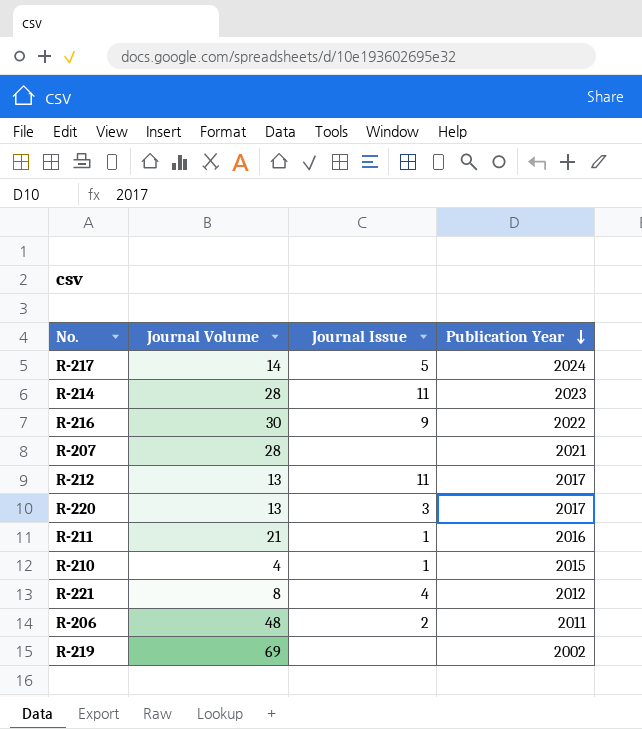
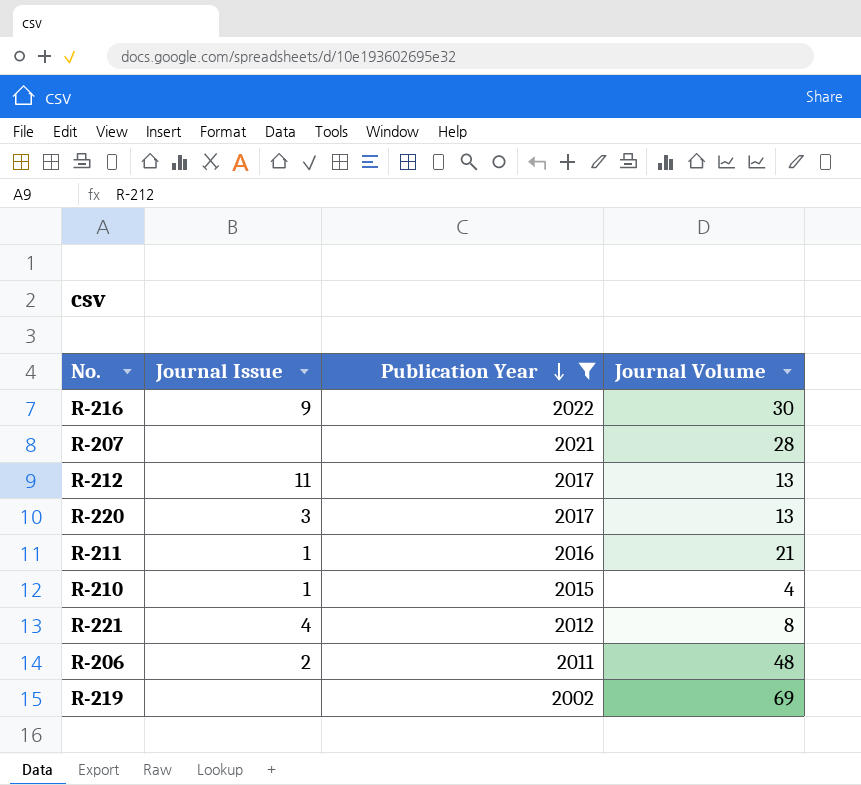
filter: none -> Publication Year <= 2022
column Journal Volume | position: 2 -> 4

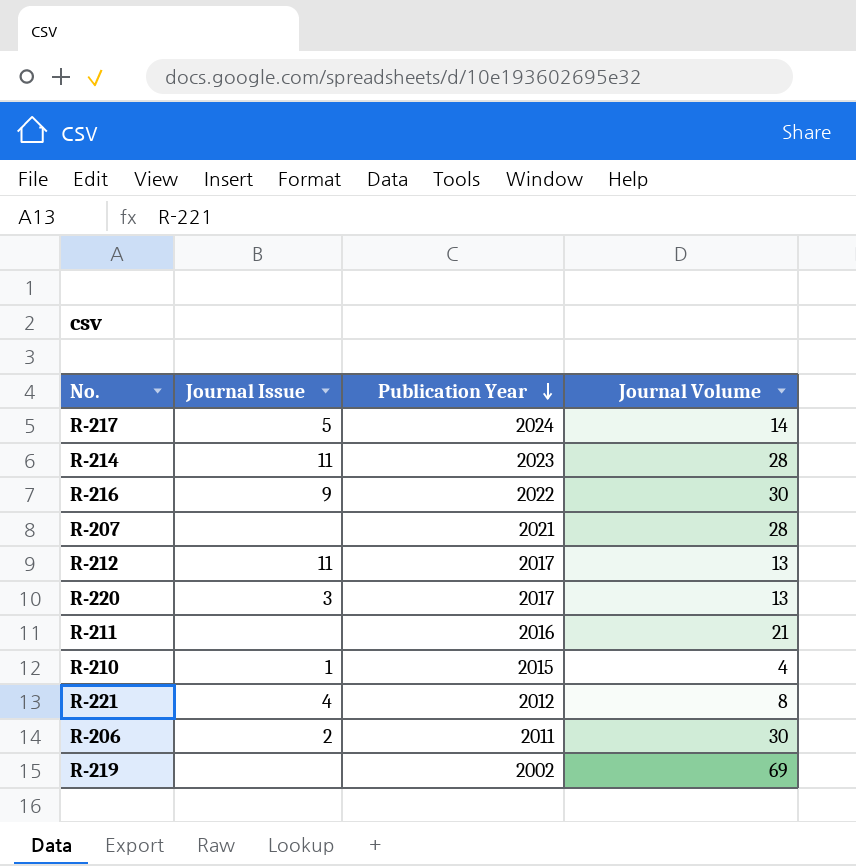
filter: Publication Year <= 2022 -> none
R-211 | Journal Issue: 1 -> none
R-206 | Journal Volume: 48 -> 30

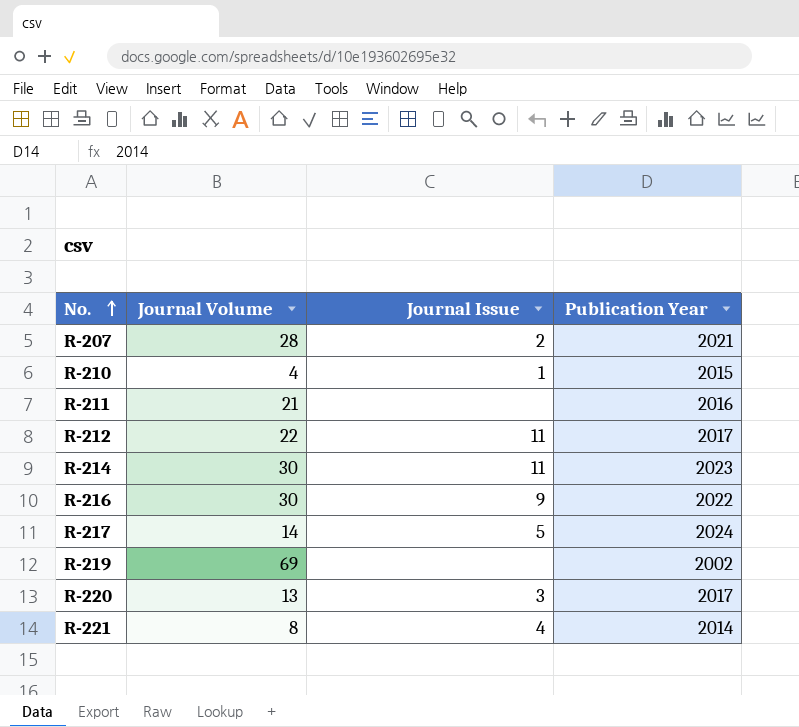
row order: Publication Year descending -> No. ascending
column Journal Volume | position: 4 -> 2
row R-206: 2 | 2011 | 30 -> none
R-207 | Journal Issue: none -> 2
R-212 | Journal Volume: 13 -> 22
R-214 | Journal Volume: 28 -> 30
R-221 | Publication Year: 2012 -> 2014

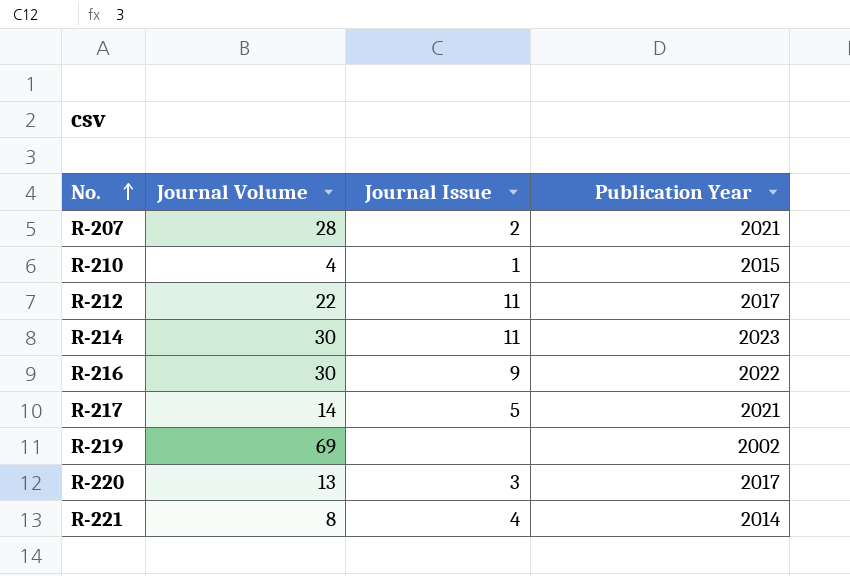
row R-211: 21 | none | 2016 -> none
R-217 | Publication Year: 2024 -> 2021

